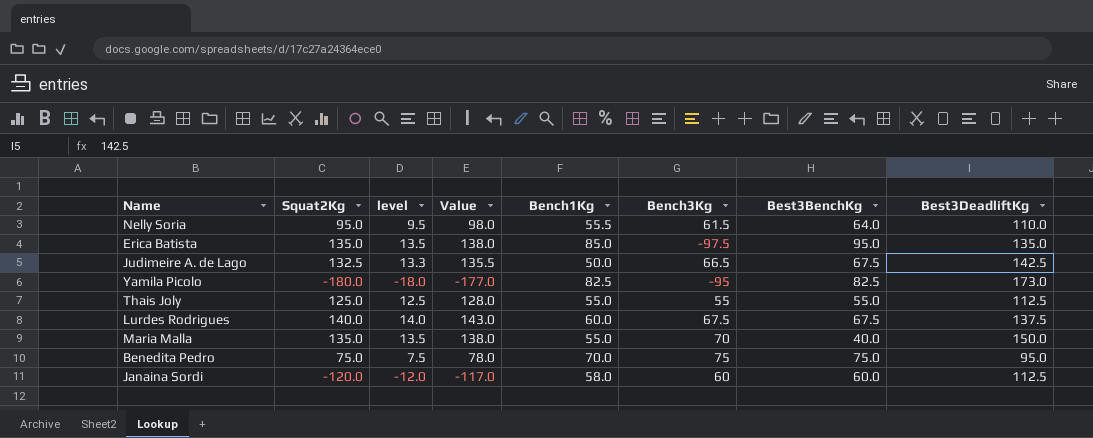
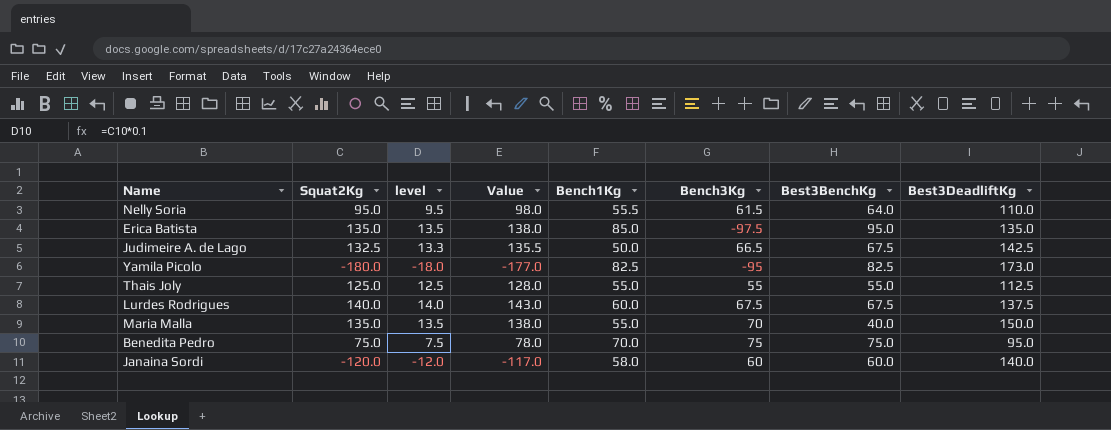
Janaina Sordi | Best3DeadliftKg: 112.5 -> 140.0

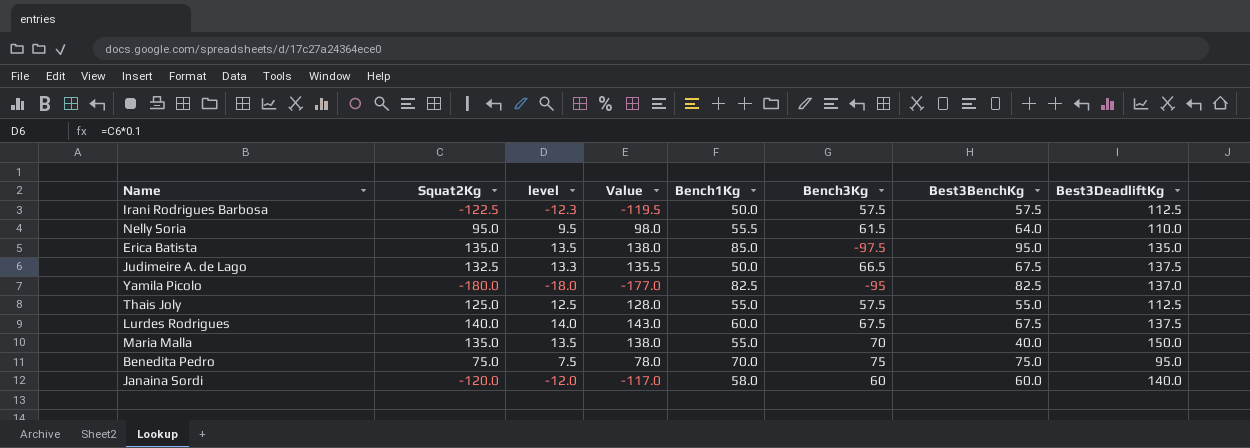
row Irani Rodrigues Barbosa: none -> -122.5 | -12.3 | -119.5 | 50.0 | 57.5 | 57.5 | 112.5
Judimeire A. de Lago | Best3DeadliftKg: 142.5 -> 137.5
Yamila Picolo | Best3DeadliftKg: 173.0 -> 137.0
Thais Joly | Bench3Kg: 55 -> 57.5

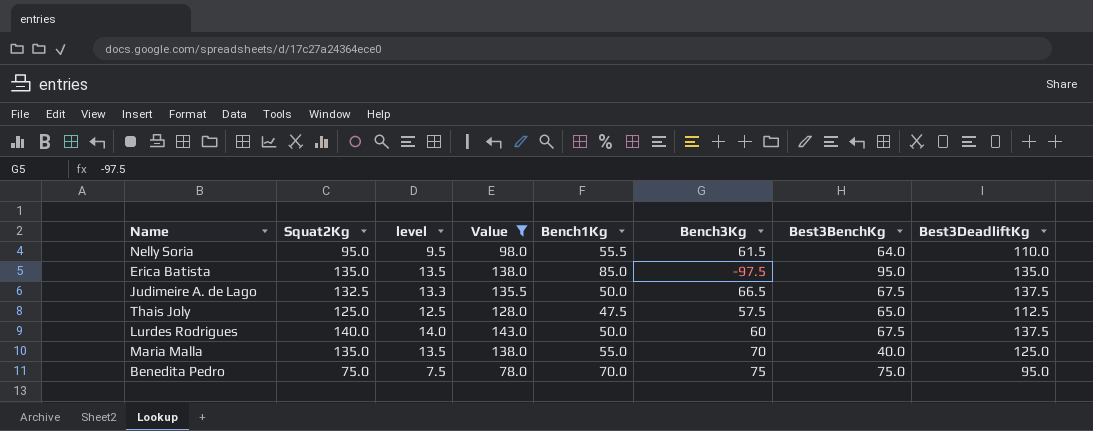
filter: none -> Value >= 78.0
Thais Joly | Bench1Kg: 55.0 -> 47.5
Thais Joly | Best3BenchKg: 55.0 -> 65.0
Lurdes Rodrigues | Bench1Kg: 60.0 -> 50.0
Lurdes Rodrigues | Bench3Kg: 67.5 -> 60
Maria Malla | Best3DeadliftKg: 150.0 -> 125.0

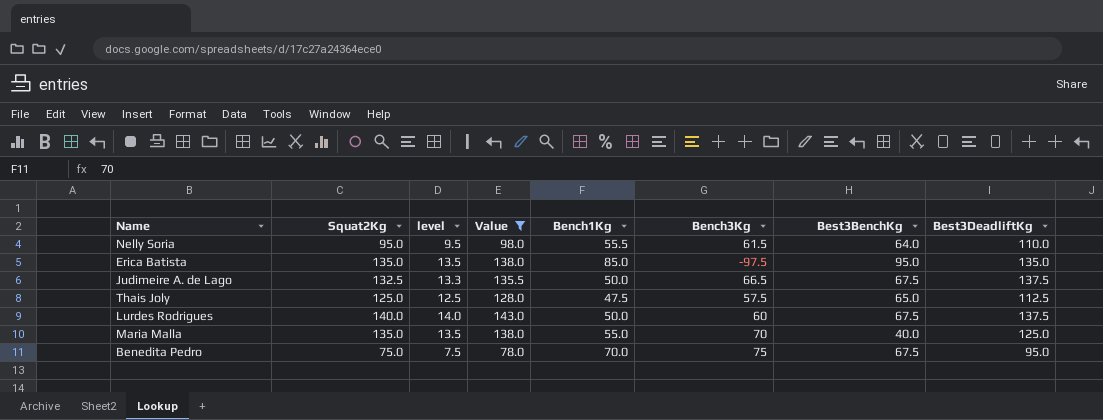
Benedita Pedro | Best3BenchKg: 75.0 -> 67.5

